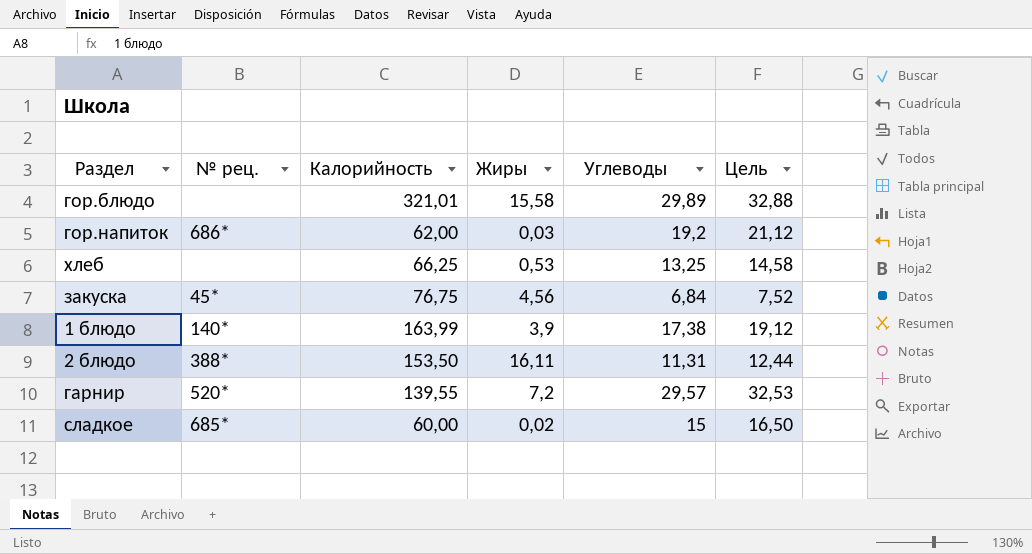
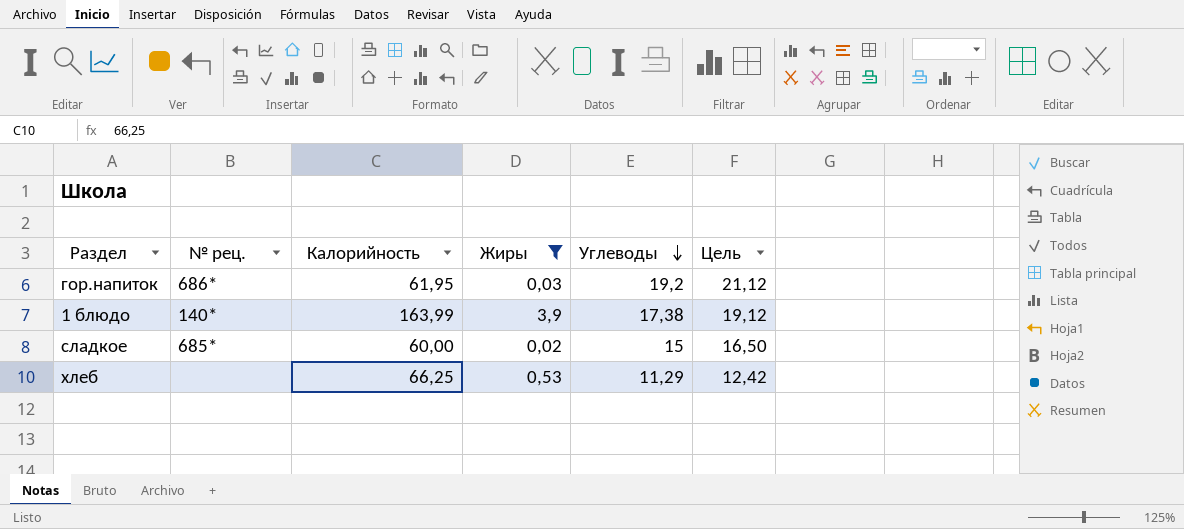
filter: none -> Жиры <= 3,9
row order: none -> Углеводы descending
гор.напиток | Калорийность: 62,00 -> 61,95
хлеб | Углеводы: 13,25 -> 11,29
хлеб | Цель: 14,58 -> 12,42

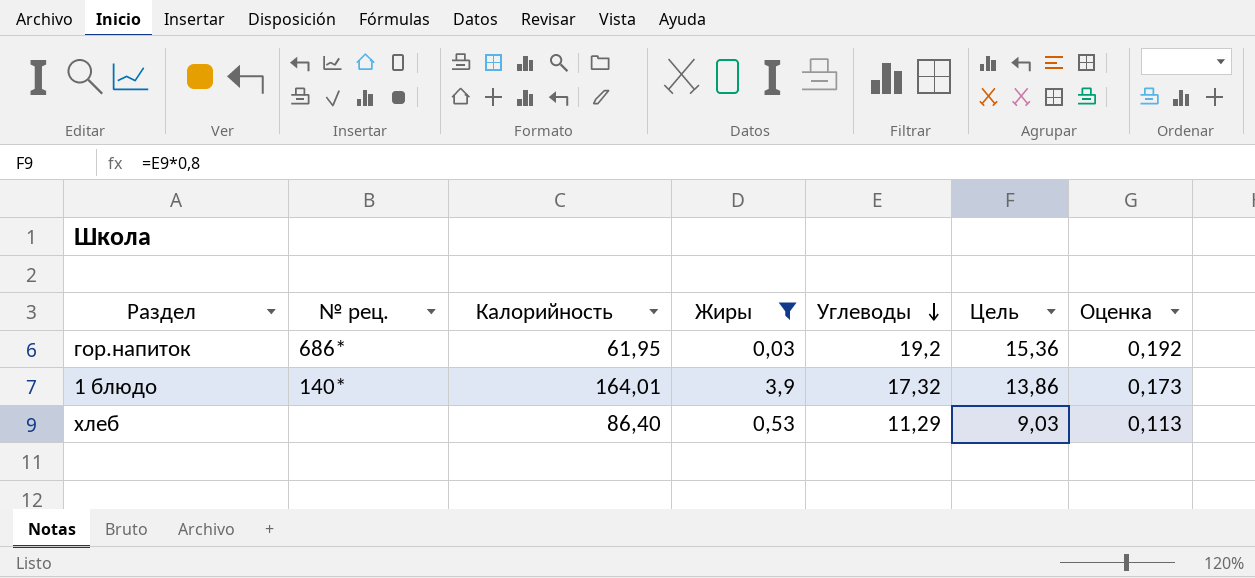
column Цель | formula: [Углеводы] * 1,1 -> [Углеводы] * 0,8
column Оценка | formula: none -> [Углеводы] * 0,01
row сладкое: 685* | 60,00 | 0,02 | 15 | 16,50 -> none
1 блюдо | Калорийность: 163,99 -> 164,01
1 блюдо | Углеводы: 17,38 -> 17,32
хлеб | Калорийность: 66,25 -> 86,40

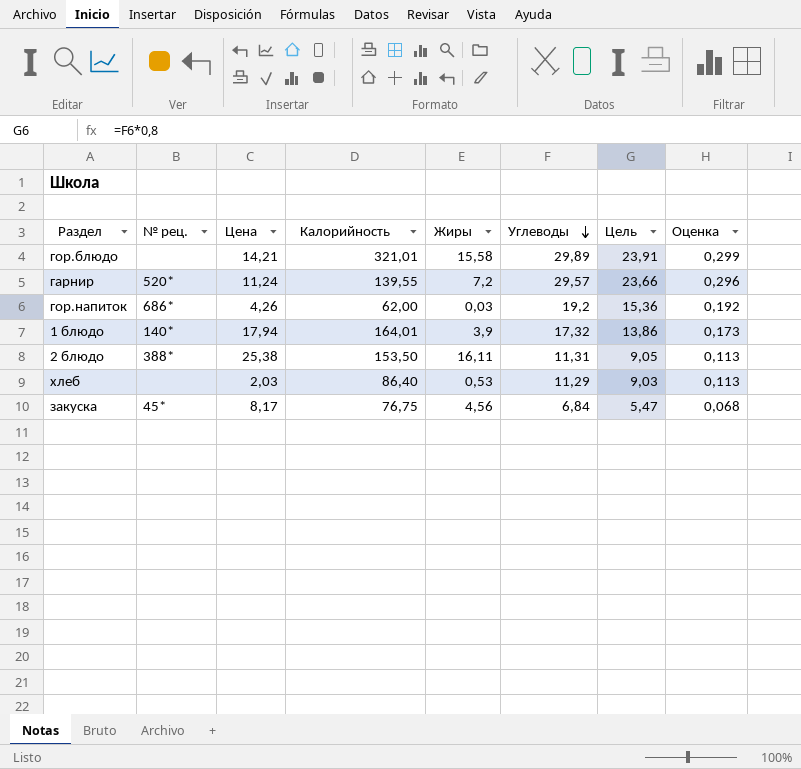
filter: Жиры <= 3,9 -> none
column Цена | position: none -> 3
гор.напиток | Калорийность: 61,95 -> 62,00

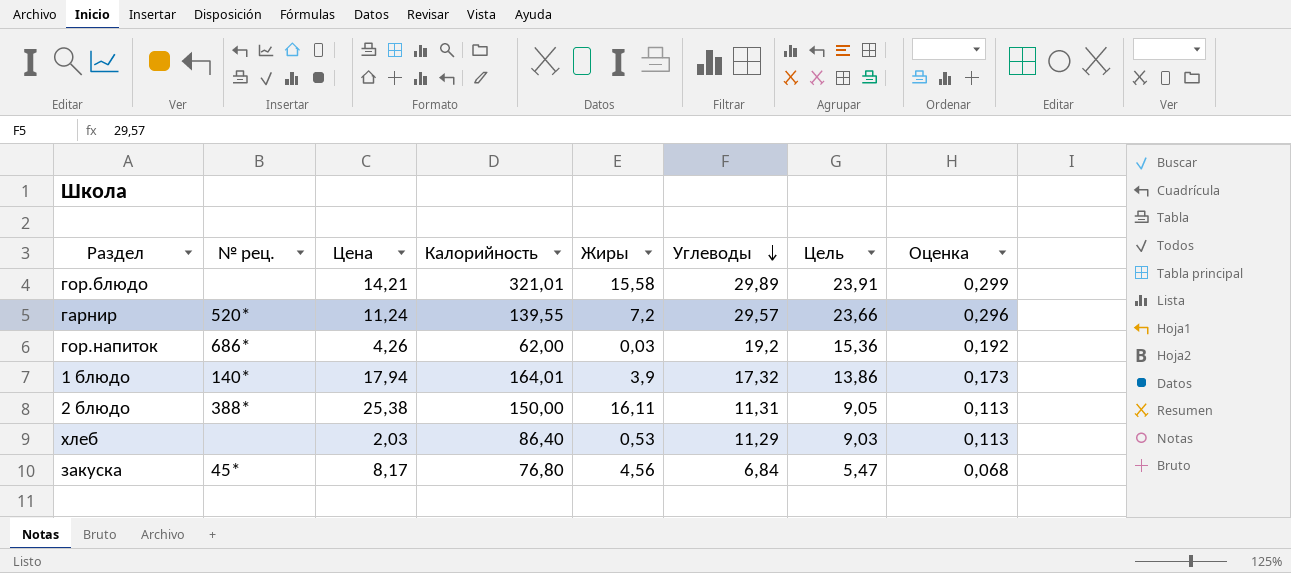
2 блюдо | Калорийность: 153,50 -> 150,00
закуска | Калорийность: 76,75 -> 76,80

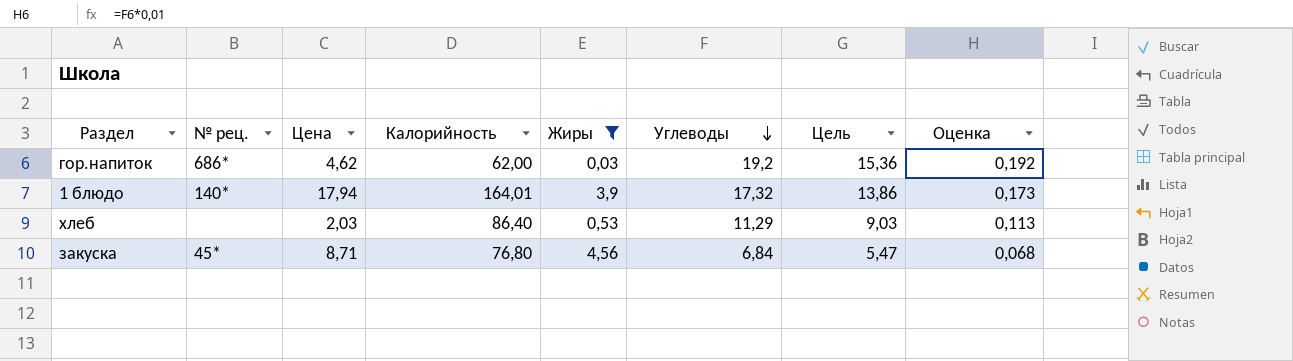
filter: none -> Жиры <= 4,56
гор.напиток | Цена: 4,26 -> 4,62
закуска | Цена: 8,17 -> 8,71

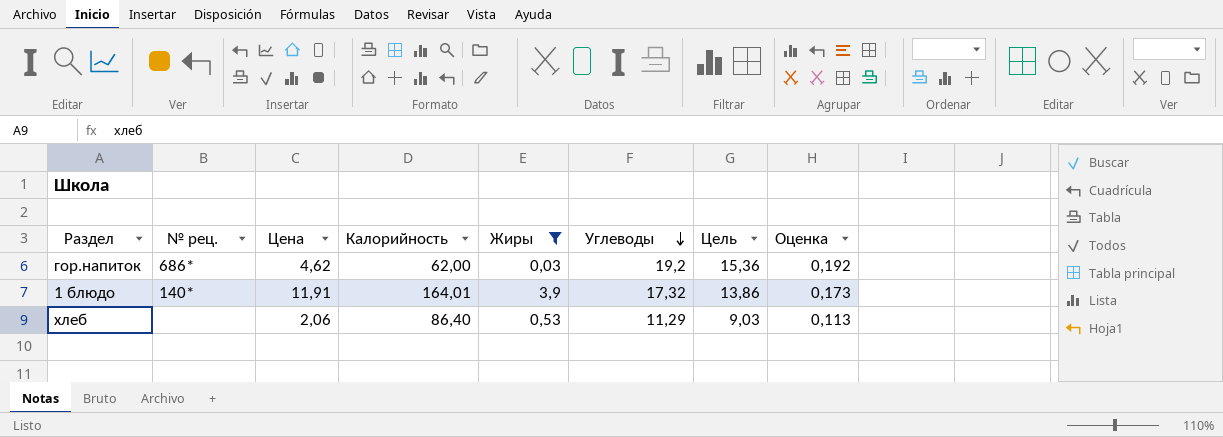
row закуска: 45* | 8,71 | 76,80 | 4,56 | 6,84 | 5,47 | 0,068 -> none
1 блюдо | Цена: 17,94 -> 11,91
хлеб | Цена: 2,03 -> 2,06

